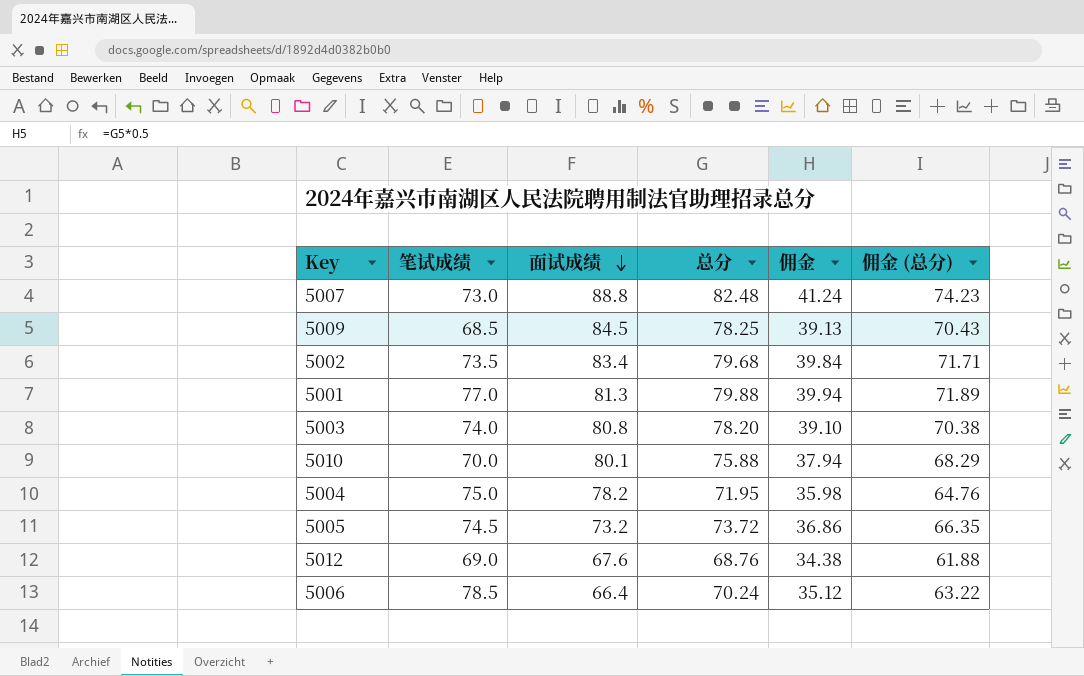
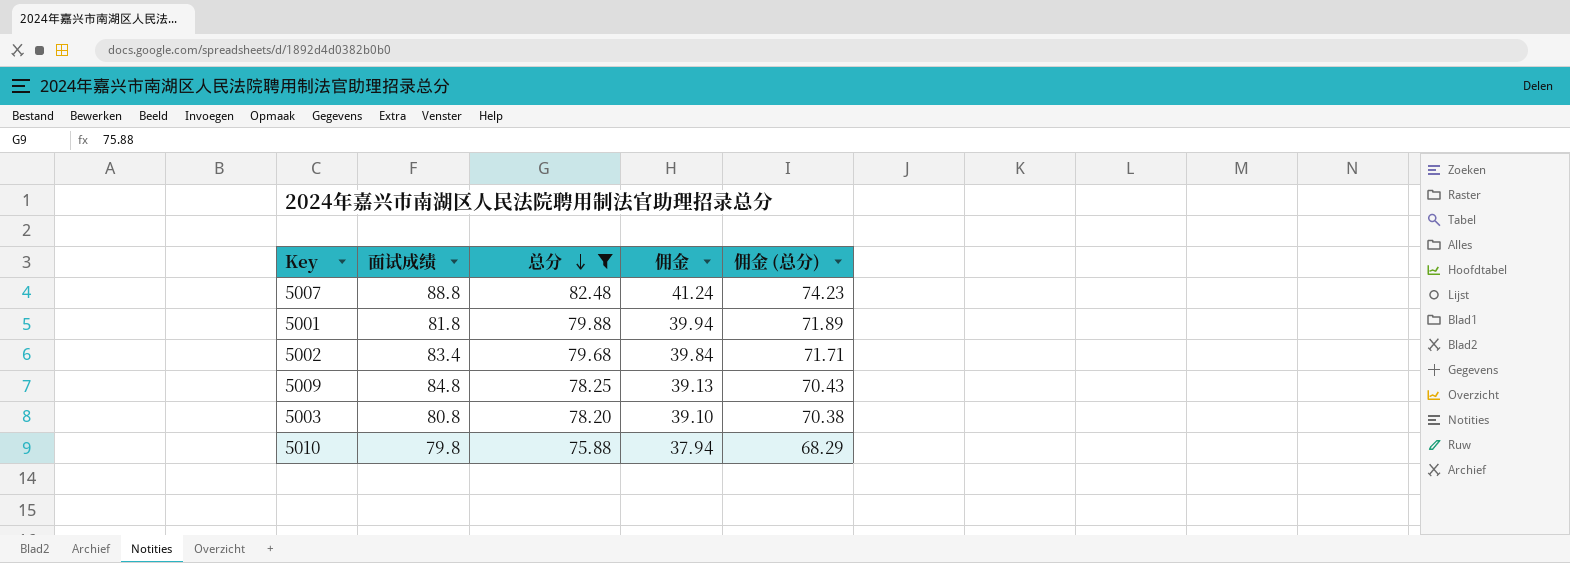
filter: none -> 总分 >= 75.88
row order: 面试成绩 descending -> 总分 descending
column 笔试成绩 | position: 2 -> none
5001 | 面试成绩: 81.3 -> 81.8
5009 | 面试成绩: 84.5 -> 84.8
5010 | 面试成绩: 80.1 -> 79.8

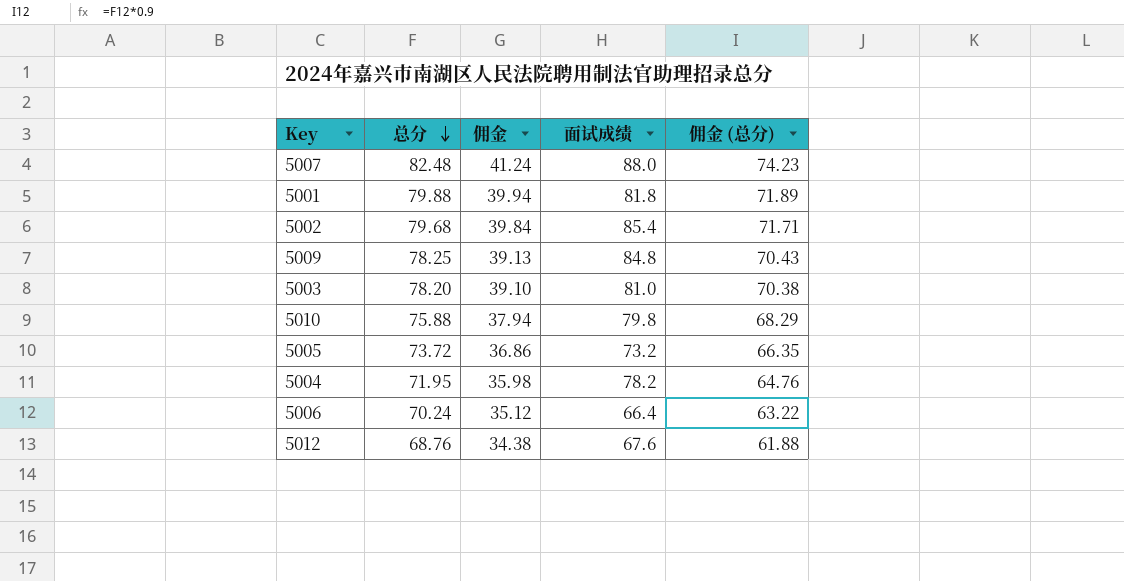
filter: 总分 >= 75.88 -> none
column 面试成绩 | position: 2 -> 4
5007 | 面试成绩: 88.8 -> 88.0
5002 | 面试成绩: 83.4 -> 85.4
5003 | 面试成绩: 80.8 -> 81.0

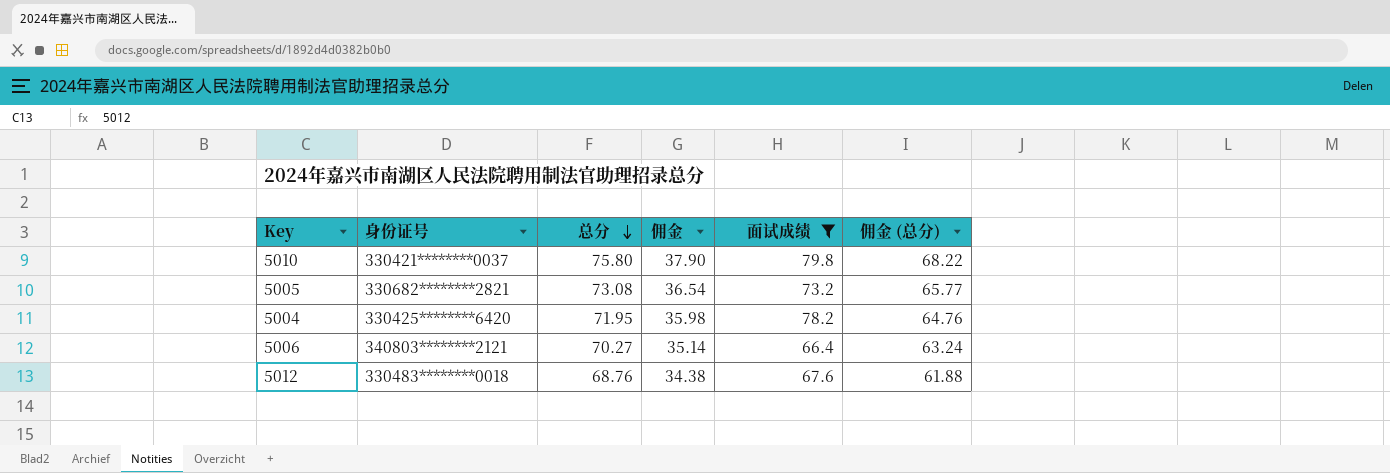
filter: none -> 面试成绩 <= 79.8
column 身份证号 | position: none -> 2
5010 | 总分: 75.88 -> 75.80
5010 | 佣金: 37.94 -> 37.90
5010 | 佣金 (总分): 68.29 -> 68.22
5005 | 总分: 73.72 -> 73.08
5005 | 佣金: 36.86 -> 36.54
5005 | 佣金 (总分): 66.35 -> 65.77
5006 | 总分: 70.24 -> 70.27
5006 | 佣金: 35.12 -> 35.14
5006 | 佣金 (总分): 63.22 -> 63.24

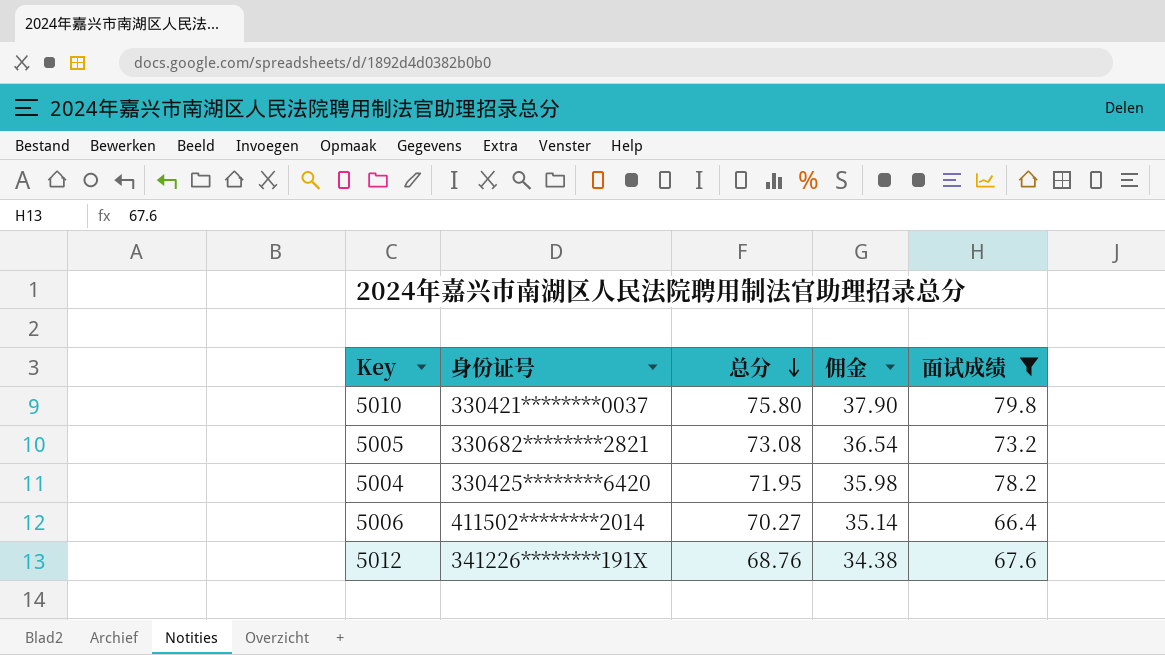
column 佣金 (总分) | formula: [总分] * 0.9 -> none
5006 | 身份证号: 340803********2121 -> 411502********2014
5012 | 身份证号: 330483********0018 -> 341226********191X

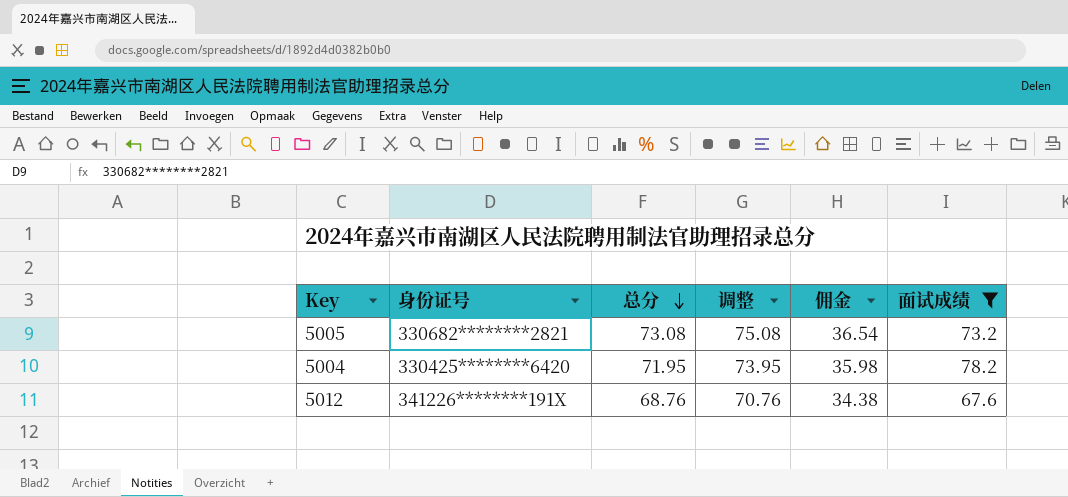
column 调整 | formula: none -> [总分] + 2
row 5010: 330421********0037 | 75.80 | 37.90 | 79.8 -> none
row 5006: 411502********2014 | 70.27 | 35.14 | 66.4 -> none

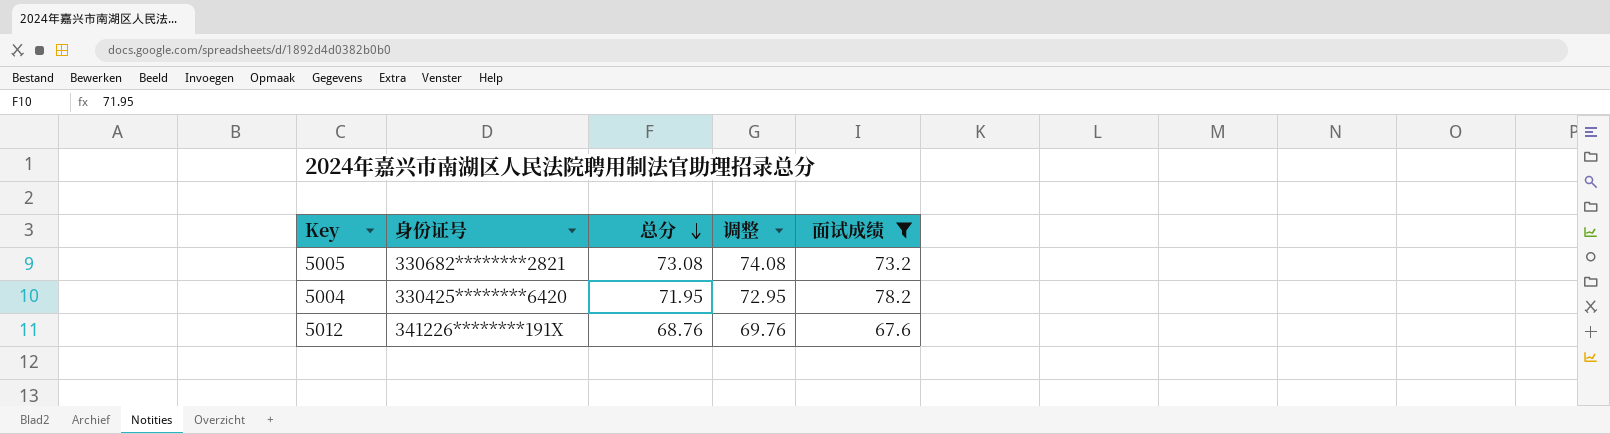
column 佣金 | formula: [总分] * 0.5 -> none
column 调整 | formula: [总分] + 2 -> [总分] + 1

